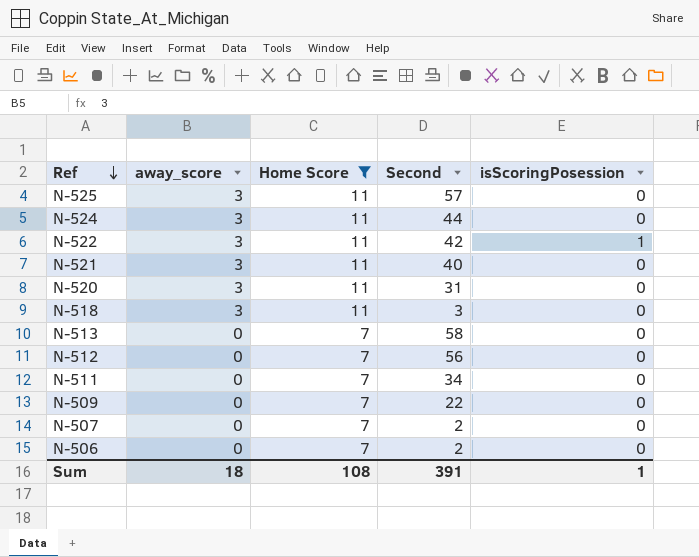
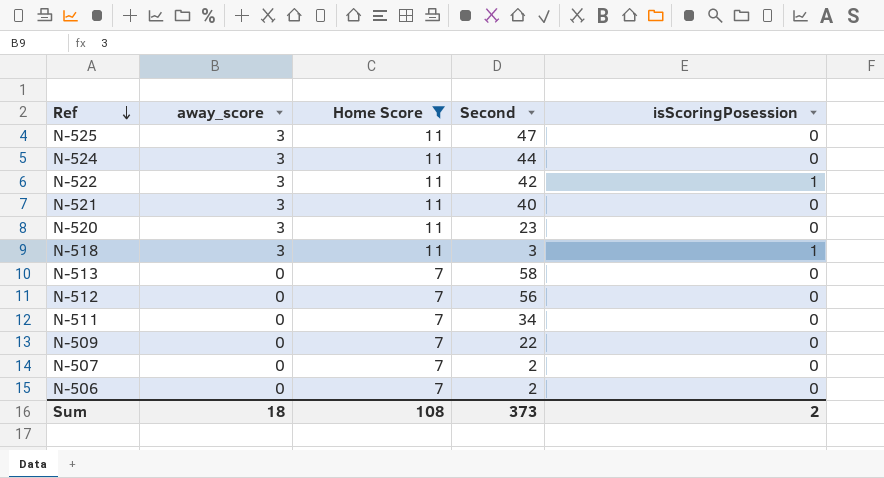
N-525 | Second: 57 -> 47
N-520 | Second: 31 -> 23
N-518 | isScoringPosession: 0 -> 1
Sum | Second: 391 -> 373
Sum | isScoringPosession: 1 -> 2

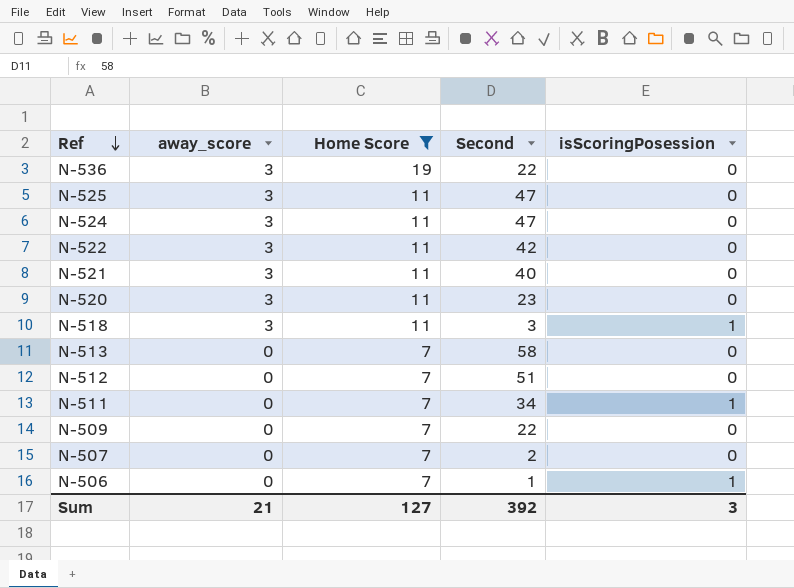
row N-536: none -> 3 | 19 | 22 | 0
N-524 | Second: 44 -> 47
N-522 | isScoringPosession: 1 -> 0
N-512 | Second: 56 -> 51
N-511 | isScoringPosession: 0 -> 1
N-506 | Second: 2 -> 1
N-506 | isScoringPosession: 0 -> 1
Sum | away_score: 18 -> 21
Sum | Home Score: 108 -> 127
Sum | Second: 373 -> 392
Sum | isScoringPosession: 2 -> 3

